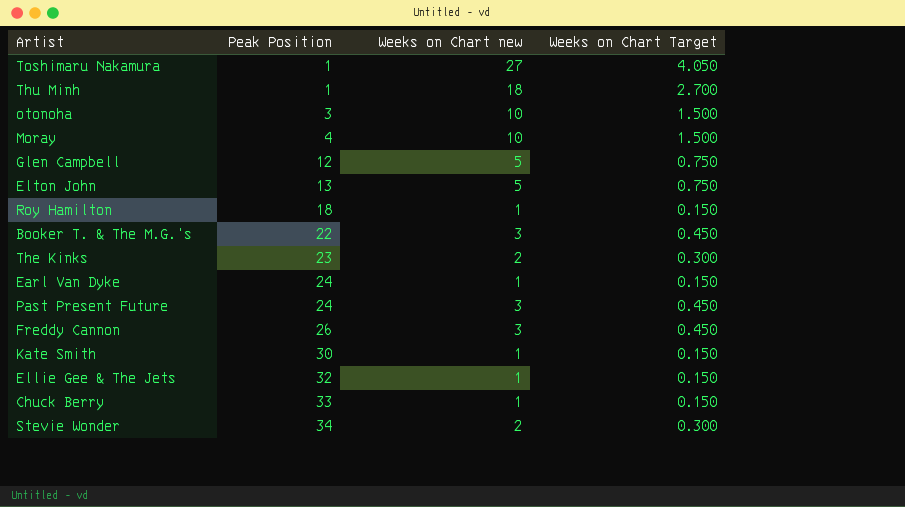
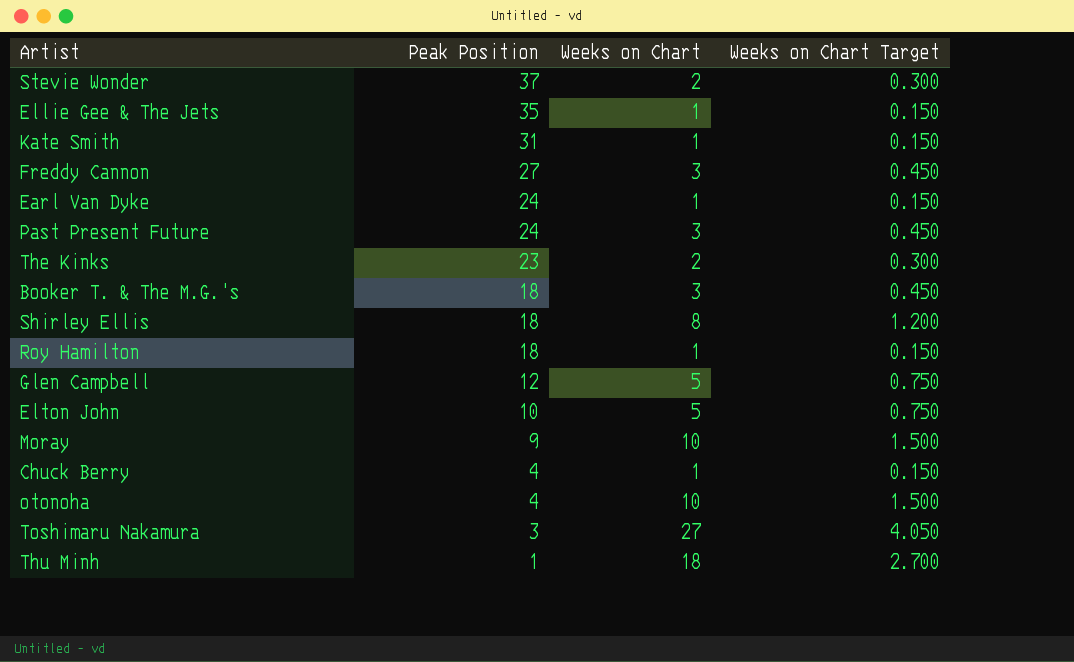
row order: Peak Position ascending -> Peak Position descending
column name: Weeks on Chart new -> Weeks on Chart
Stevie Wonder | Peak Position: 34 -> 37
Ellie Gee & The Jets | Peak Position: 32 -> 35
Kate Smith | Peak Position: 30 -> 31
Freddy Cannon | Peak Position: 26 -> 27
Booker T. & The M.G.'s | Peak Position: 22 -> 18
row Shirley Ellis: none -> 18 | 8 | 1.200
Elton John | Peak Position: 13 -> 10
Moray | Peak Position: 4 -> 9
Chuck Berry | Peak Position: 33 -> 4
otonoha | Peak Position: 3 -> 4
Toshimaru Nakamura | Peak Position: 1 -> 3

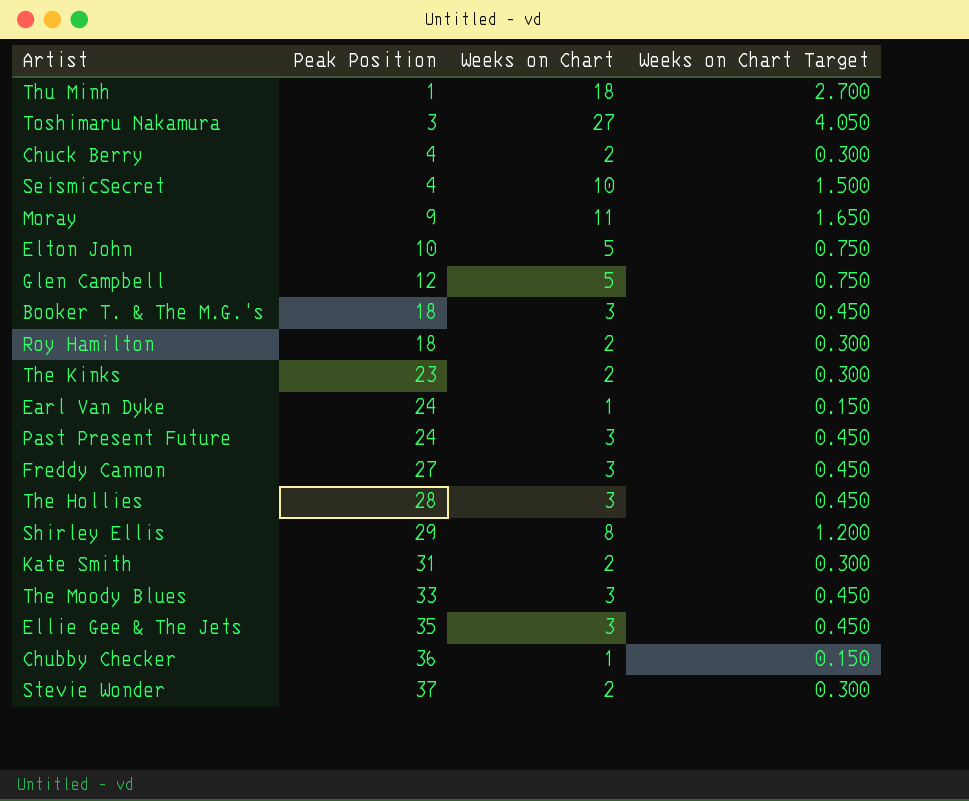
row order: Peak Position descending -> Peak Position ascending
row otonoha: 4 | 10 | 1.500 -> none
Chuck Berry | Weeks on Chart: 1 -> 2
Chuck Berry | Weeks on Chart Target: 0.150 -> 0.300
row SeismicSecret: none -> 4 | 10 | 1.500
Moray | Weeks on Chart: 10 -> 11
Moray | Weeks on Chart Target: 1.500 -> 1.650
Roy Hamilton | Weeks on Chart: 1 -> 2
Roy Hamilton | Weeks on Chart Target: 0.150 -> 0.300
row The Hollies: none -> 28 | 3 | 0.450
Shirley Ellis | Peak Position: 18 -> 29
Kate Smith | Weeks on Chart: 1 -> 2
Kate Smith | Weeks on Chart Target: 0.150 -> 0.300
row The Moody Blues: none -> 33 | 3 | 0.450
Ellie Gee & The Jets | Weeks on Chart: 1 -> 3
Ellie Gee & The Jets | Weeks on Chart Target: 0.150 -> 0.450
row Chubby Checker: none -> 36 | 1 | 0.150

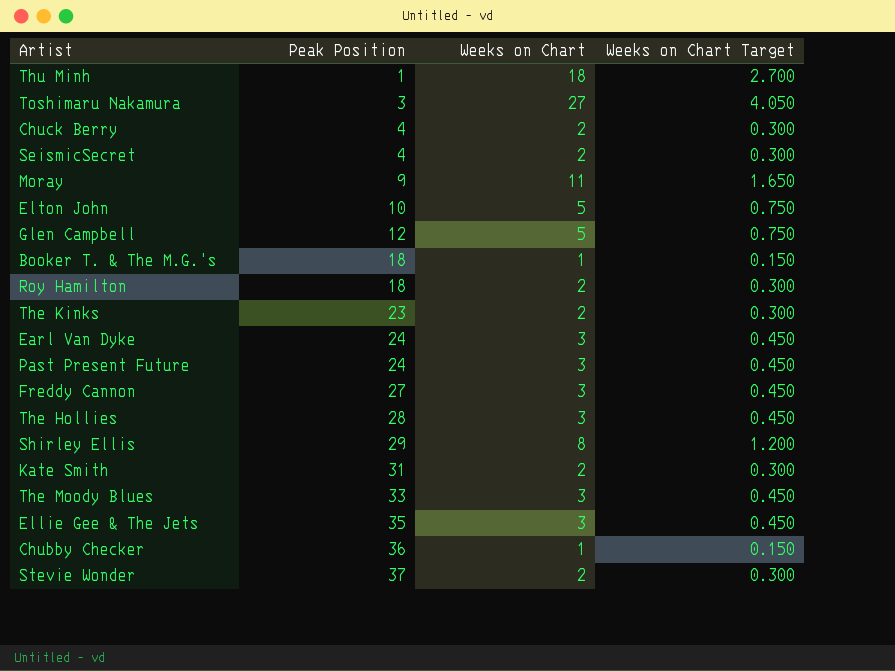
SeismicSecret | Weeks on Chart: 10 -> 2
SeismicSecret | Weeks on Chart Target: 1.500 -> 0.300
Booker T. & The M.G.'s | Weeks on Chart: 3 -> 1
Booker T. & The M.G.'s | Weeks on Chart Target: 0.450 -> 0.150
Earl Van Dyke | Weeks on Chart: 1 -> 3
Earl Van Dyke | Weeks on Chart Target: 0.150 -> 0.450

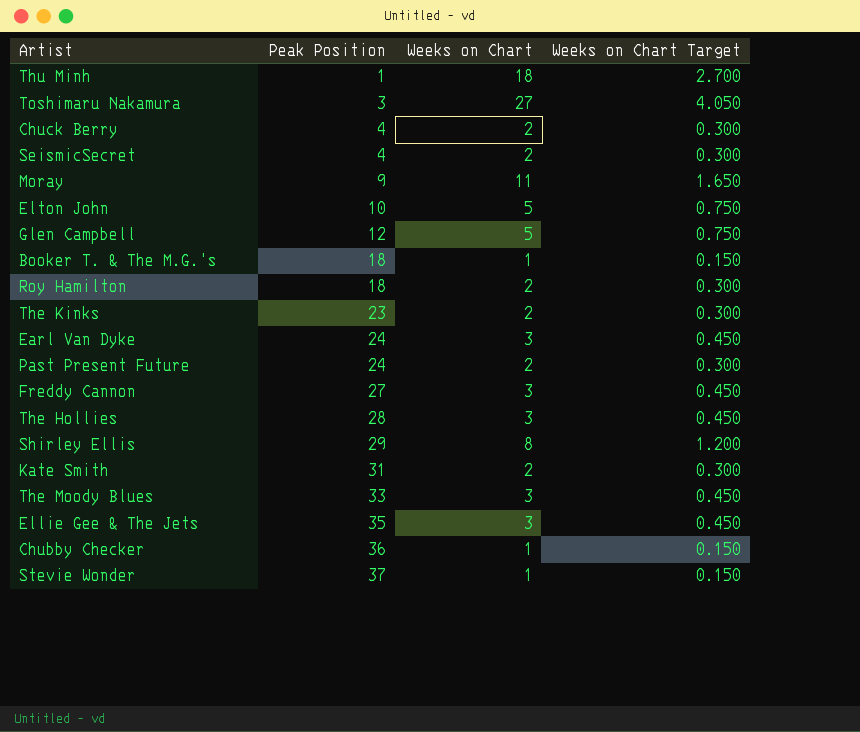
Past Present Future | Weeks on Chart: 3 -> 2
Past Present Future | Weeks on Chart Target: 0.450 -> 0.300
Stevie Wonder | Weeks on Chart: 2 -> 1
Stevie Wonder | Weeks on Chart Target: 0.300 -> 0.150

